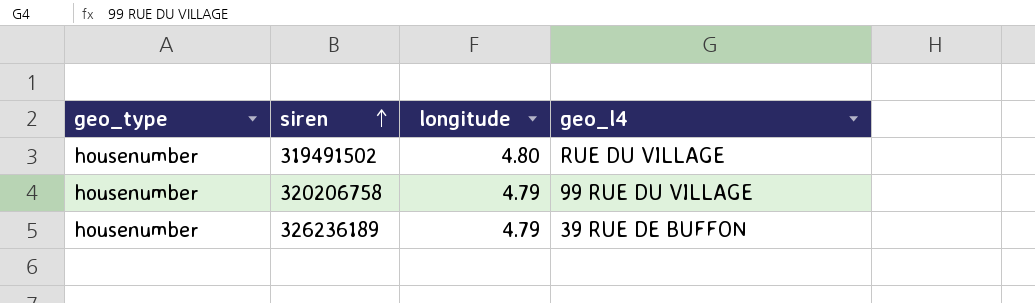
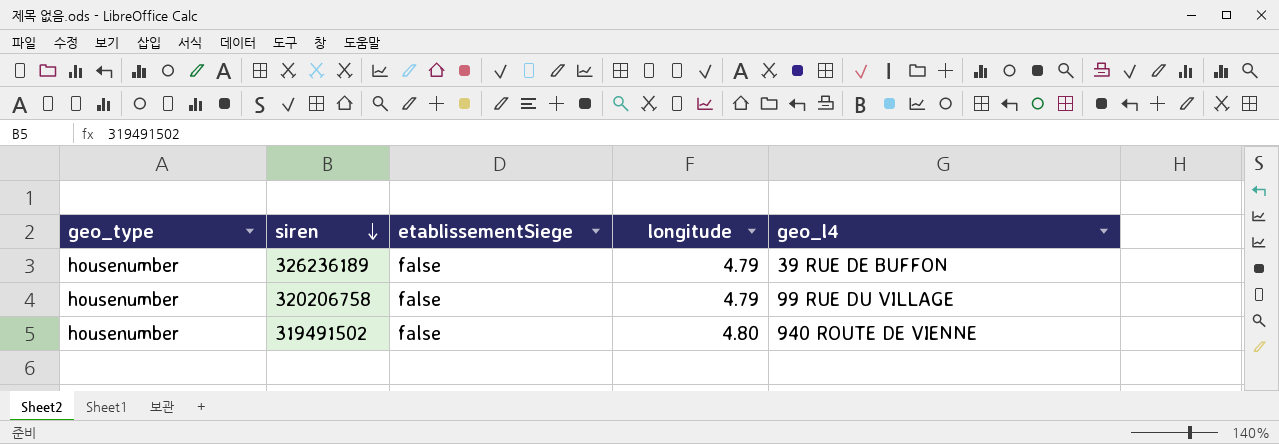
row order: siren ascending -> siren descending
column etablissementSiege | position: none -> 3
319491502 | geo_l4: RUE DU VILLAGE -> 940 ROUTE DE VIENNE

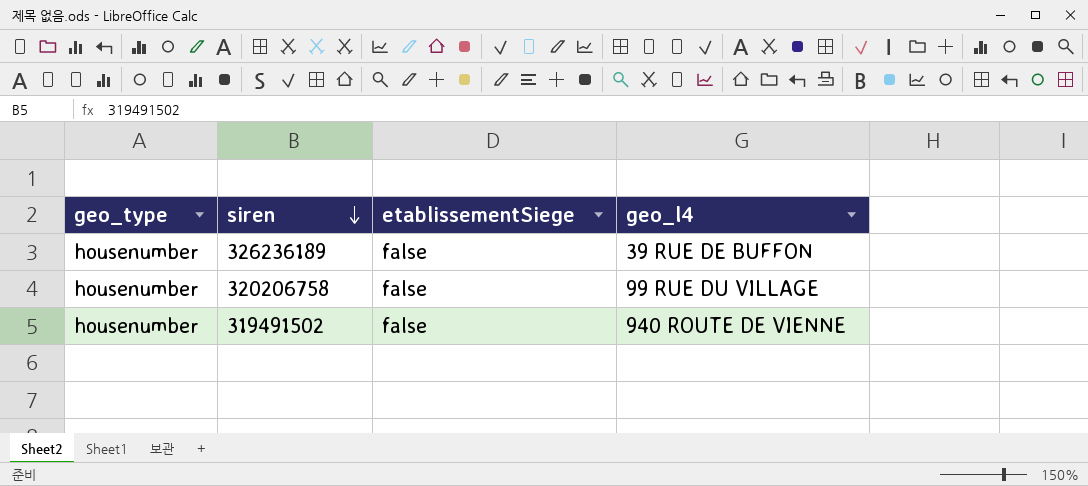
column longitude | position: 4 -> none

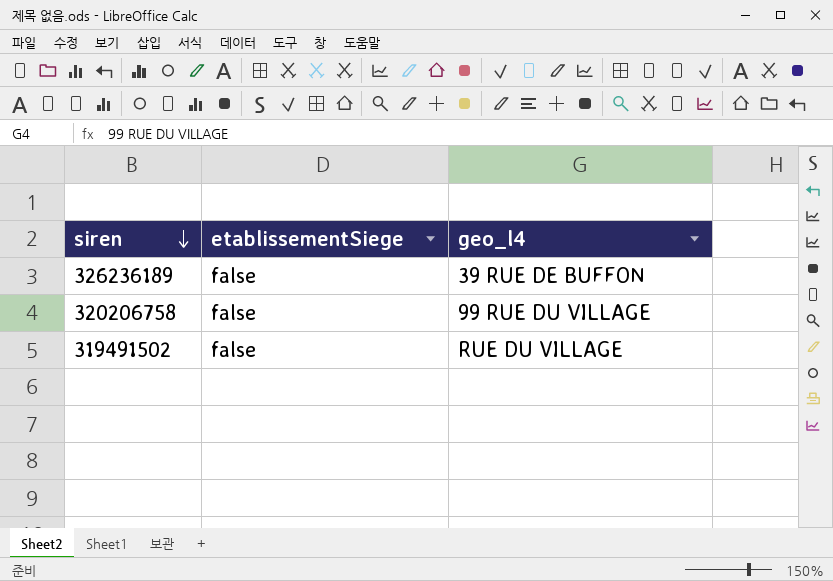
column geo_type | position: 1 -> none
319491502 | geo_l4: 940 ROUTE DE VIENNE -> RUE DU VILLAGE

